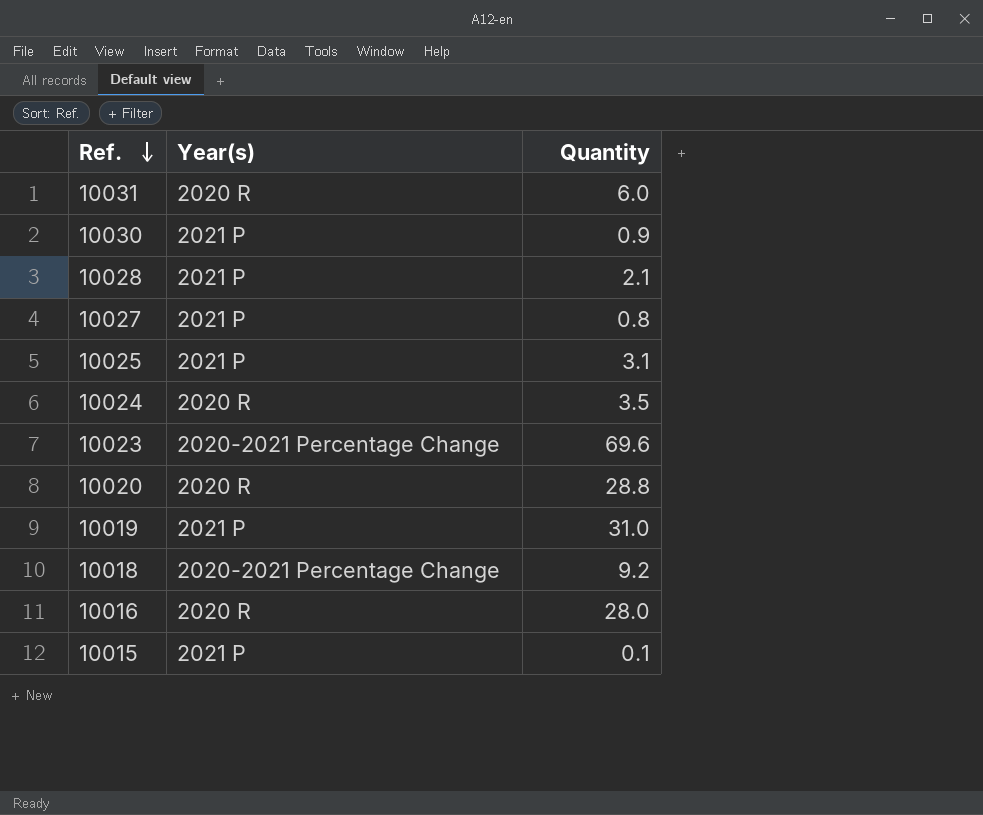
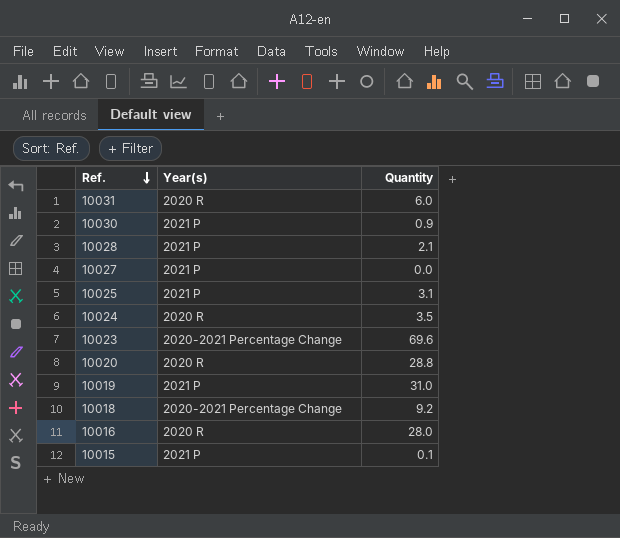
10027 | Quantity: 0.8 -> 0.0

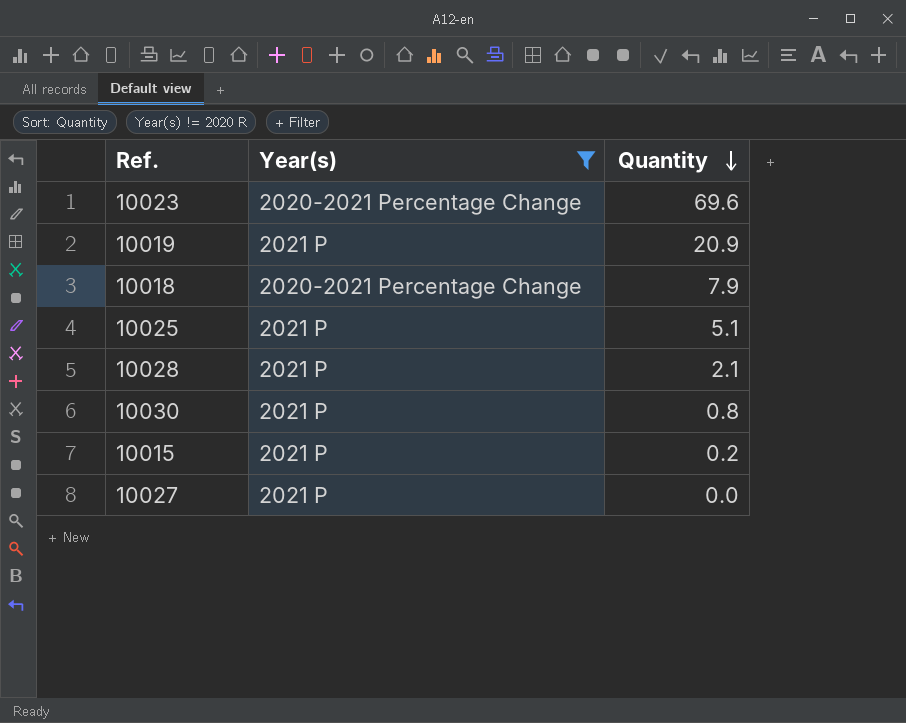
filter: none -> Year(s) != 2020 R
row order: Ref. descending -> Quantity descending
10019 | Quantity: 31.0 -> 20.9
10018 | Quantity: 9.2 -> 7.9
10025 | Quantity: 3.1 -> 5.1
10030 | Quantity: 0.9 -> 0.8
10015 | Quantity: 0.1 -> 0.2

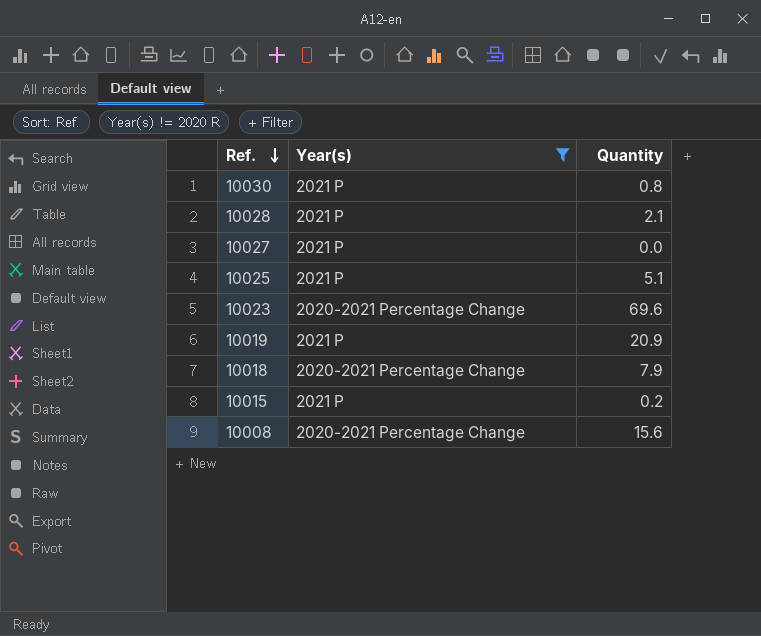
row order: Quantity descending -> Ref. descending
row 10008: none -> 2020-2021 Percentage Change | 15.6

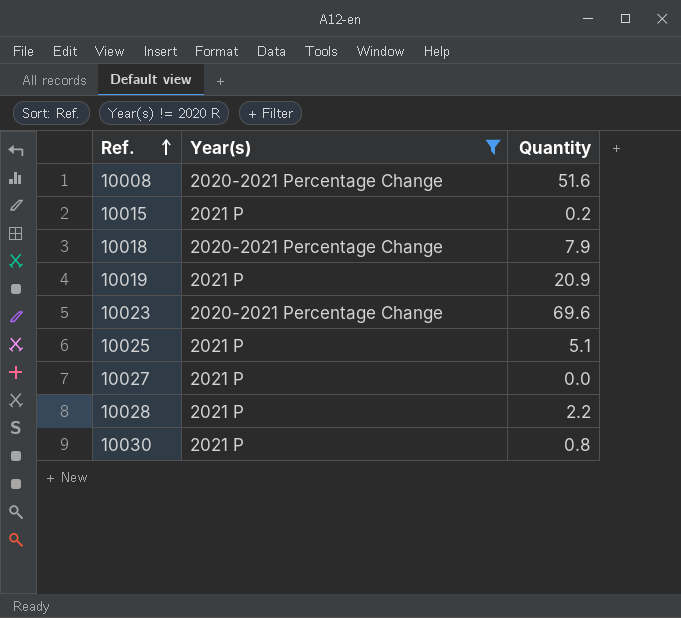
row order: Ref. descending -> Ref. ascending
10008 | Quantity: 15.6 -> 51.6
10028 | Quantity: 2.1 -> 2.2

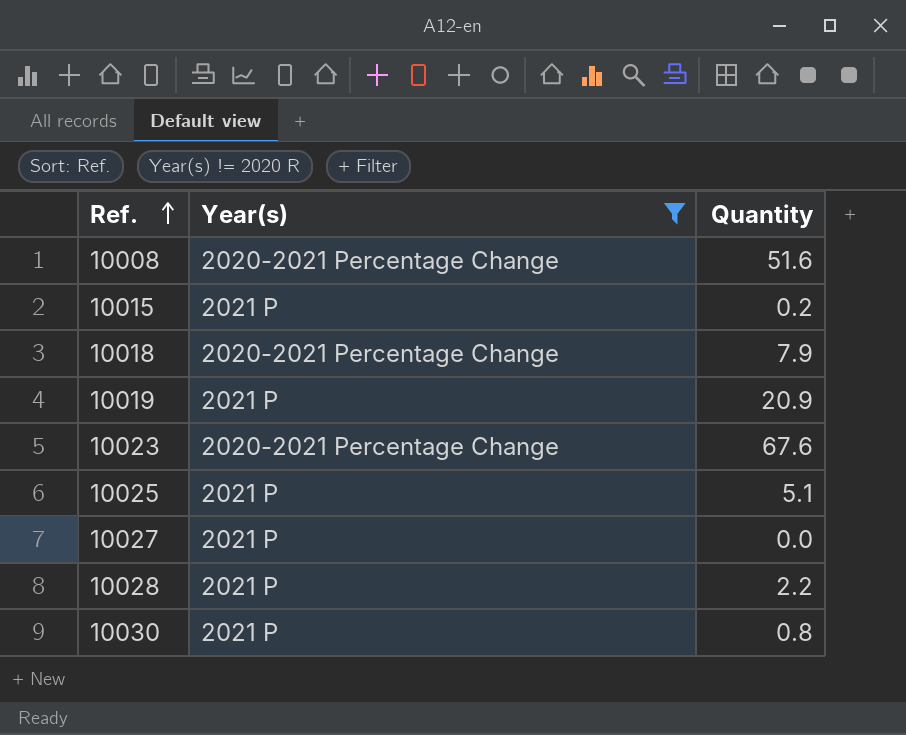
10023 | Quantity: 69.6 -> 67.6

